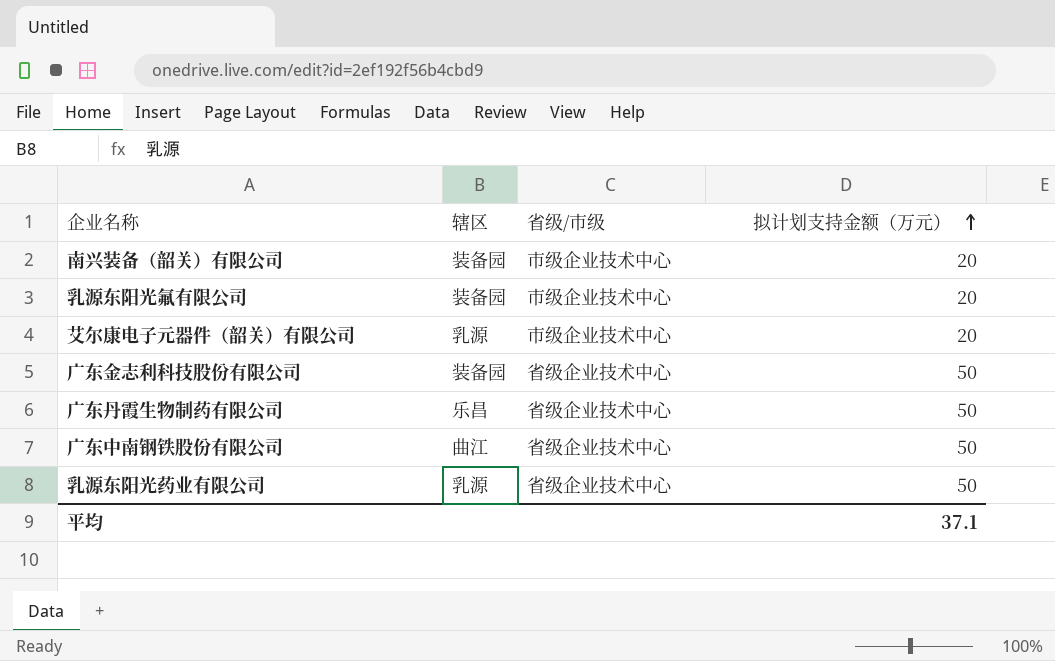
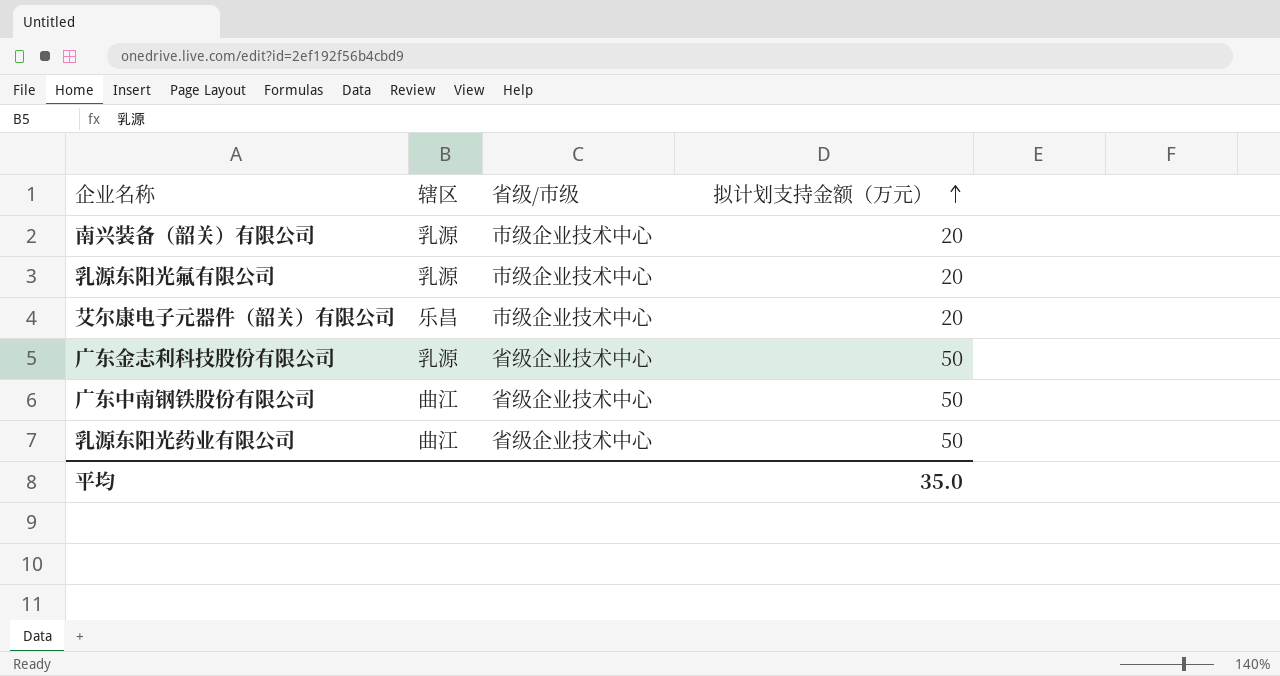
row 广东丹霞生物制药有限公司: 乐昌 | 省级企业技术中心 | 50 -> none
南兴装备（韶关）有限公司 | 辖区: 装备园 -> 乳源
乳源东阳光氟有限公司 | 辖区: 装备园 -> 乳源
艾尔康电子元器件（韶关）有限公司 | 辖区: 乳源 -> 乐昌
广东金志利科技股份有限公司 | 辖区: 装备园 -> 乳源
乳源东阳光药业有限公司 | 辖区: 乳源 -> 曲江
平均 | 拟计划支持金额（万元）: 37.1 -> 35.0

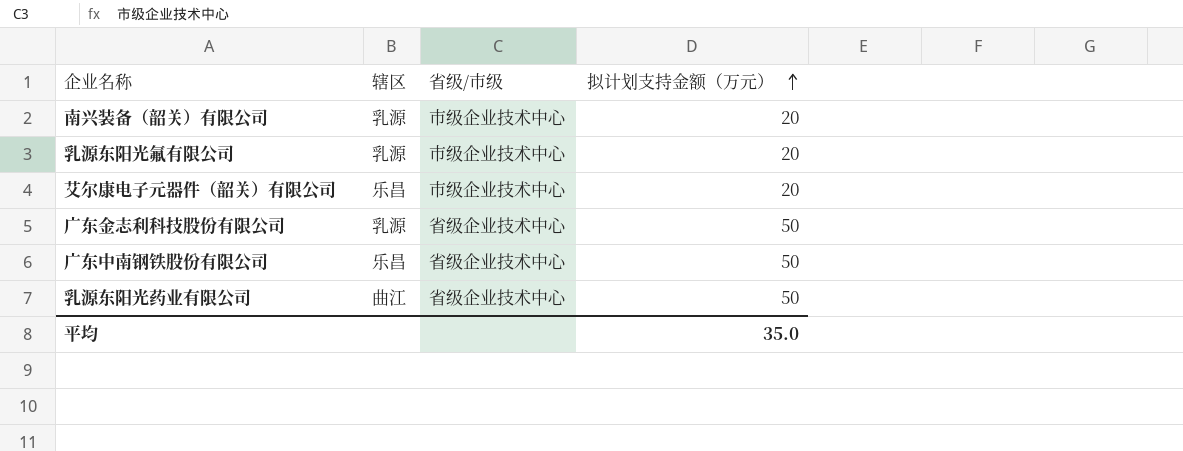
广东中南钢铁股份有限公司 | 辖区: 曲江 -> 乐昌

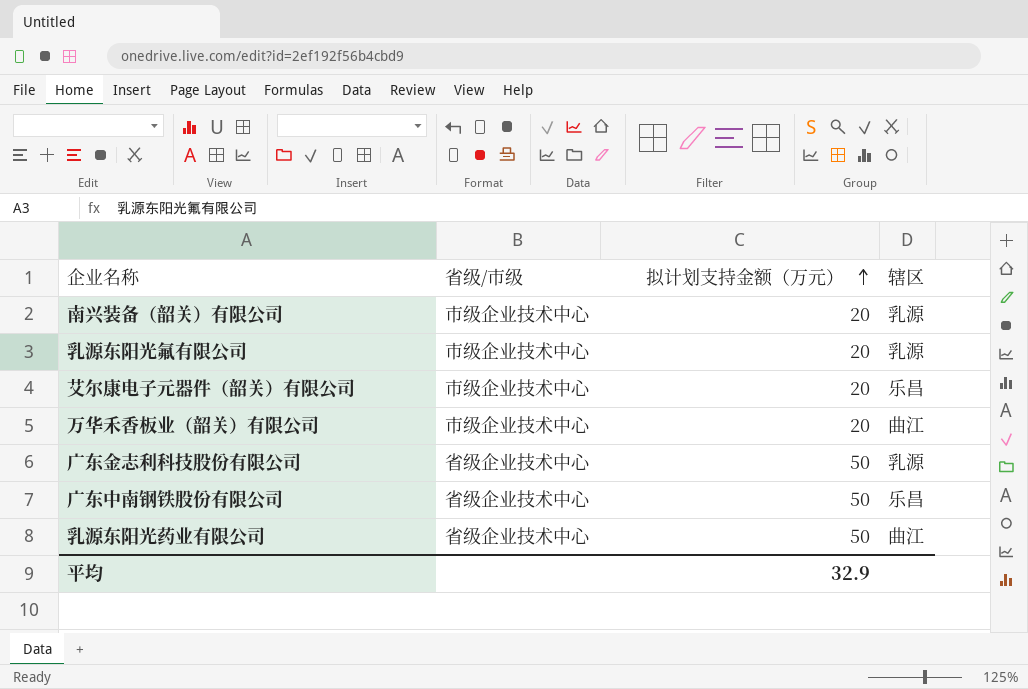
column 辖区 | position: 2 -> 4
row 万华禾香板业（韶关）有限公司: none -> 市级企业技术中心 | 20 | 曲江
平均 | 拟计划支持金额（万元）: 35.0 -> 32.9

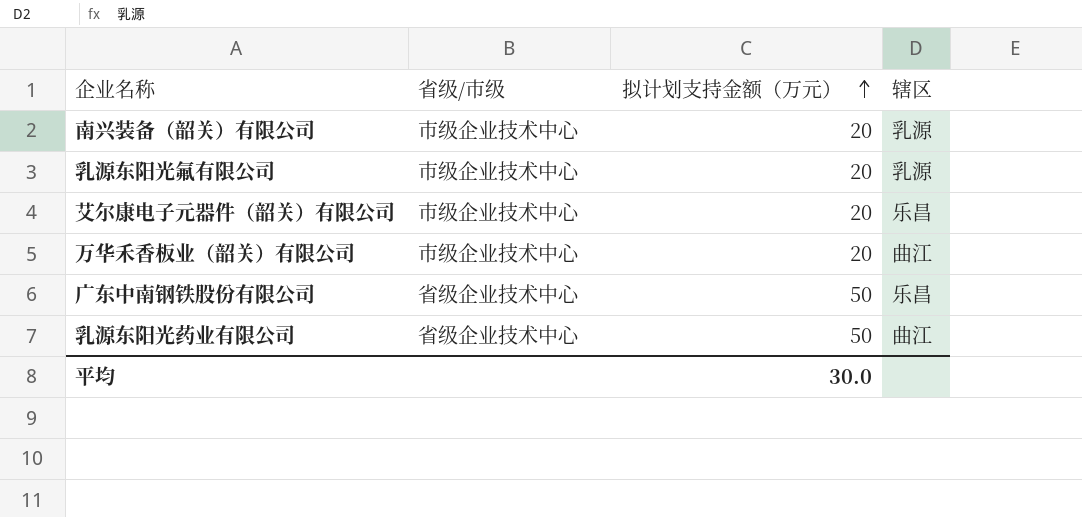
row 广东金志利科技股份有限公司: 省级企业技术中心 | 50 | 乳源 -> none
平均 | 拟计划支持金额（万元）: 32.9 -> 30.0

